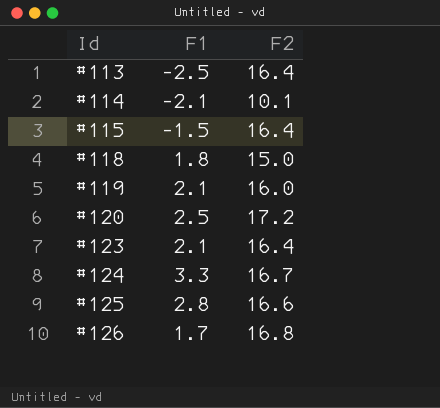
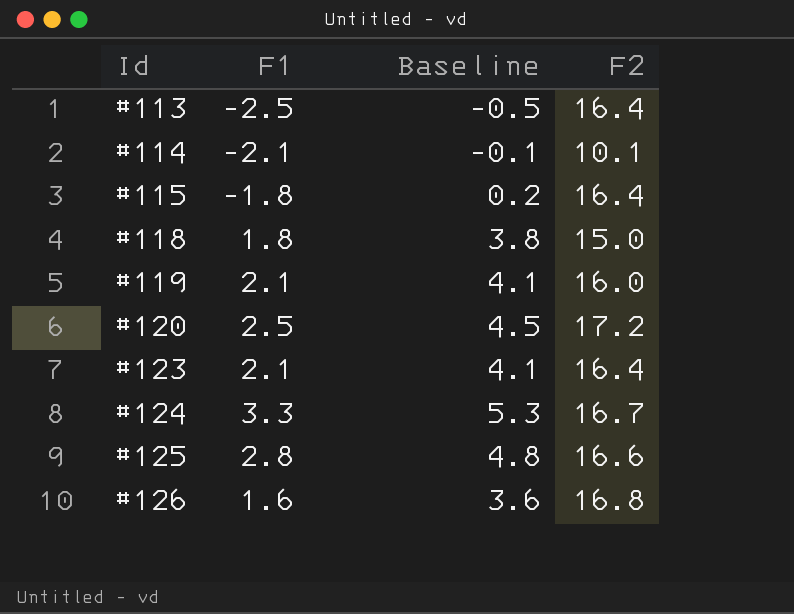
column Baseline | formula: none -> [F1] + 2
#115 | F1: -1.5 -> -1.8
#126 | F1: 1.7 -> 1.6

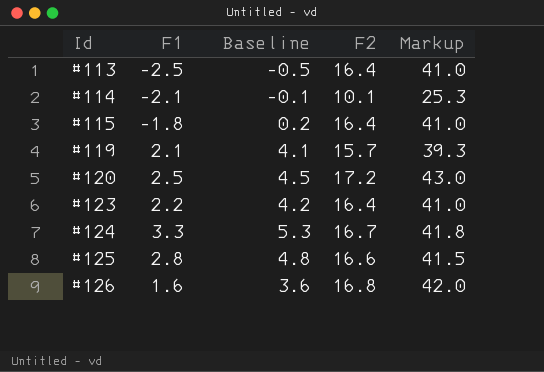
column Markup | formula: none -> [F2] * 2.5
row #118: 1.8 | 3.8 | 15.0 -> none
#119 | F2: 16.0 -> 15.7
#123 | F1: 2.1 -> 2.2
#123 | Baseline: 4.1 -> 4.2

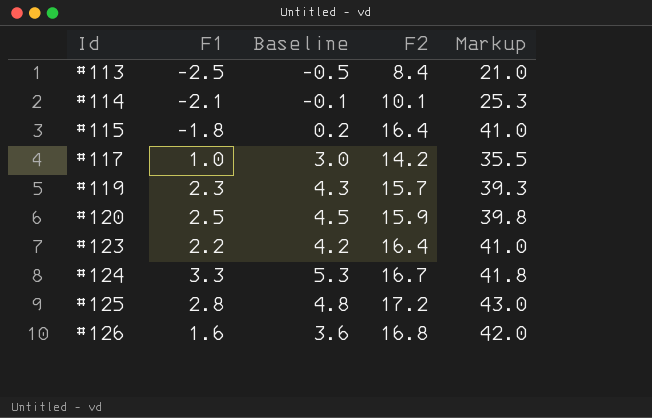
#113 | F2: 16.4 -> 8.4
#113 | Markup: 41.0 -> 21.0
row #117: none -> 1.0 | 3.0 | 14.2 | 35.5
#119 | F1: 2.1 -> 2.3
#119 | Baseline: 4.1 -> 4.3
#120 | F2: 17.2 -> 15.9
#120 | Markup: 43.0 -> 39.8
#125 | F2: 16.6 -> 17.2
#125 | Markup: 41.5 -> 43.0

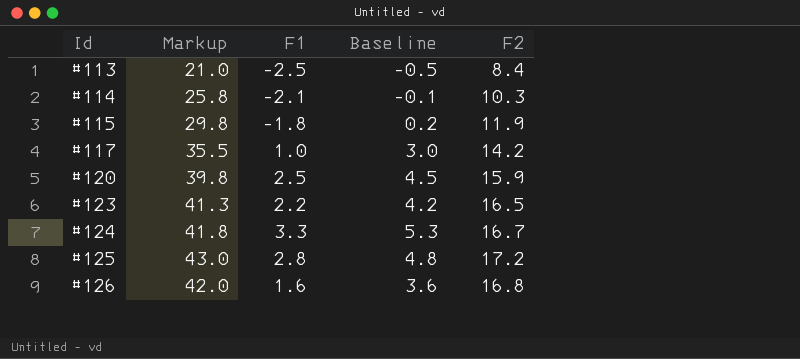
column Markup | position: 5 -> 2
row #119: 2.3 | 4.3 | 15.7 | 39.3 -> none
#114 | Markup: 25.3 -> 25.8
#114 | F2: 10.1 -> 10.3
#115 | Markup: 41.0 -> 29.8
#115 | F2: 16.4 -> 11.9
#123 | Markup: 41.0 -> 41.3
#123 | F2: 16.4 -> 16.5

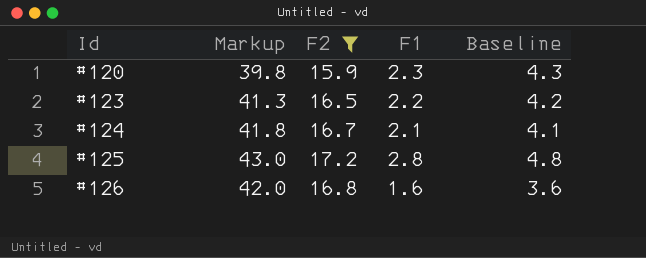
filter: none -> F2 >= 15.9
column F2 | position: 5 -> 3
#120 | F1: 2.5 -> 2.3
#120 | Baseline: 4.5 -> 4.3
#124 | F1: 3.3 -> 2.1
#124 | Baseline: 5.3 -> 4.1

